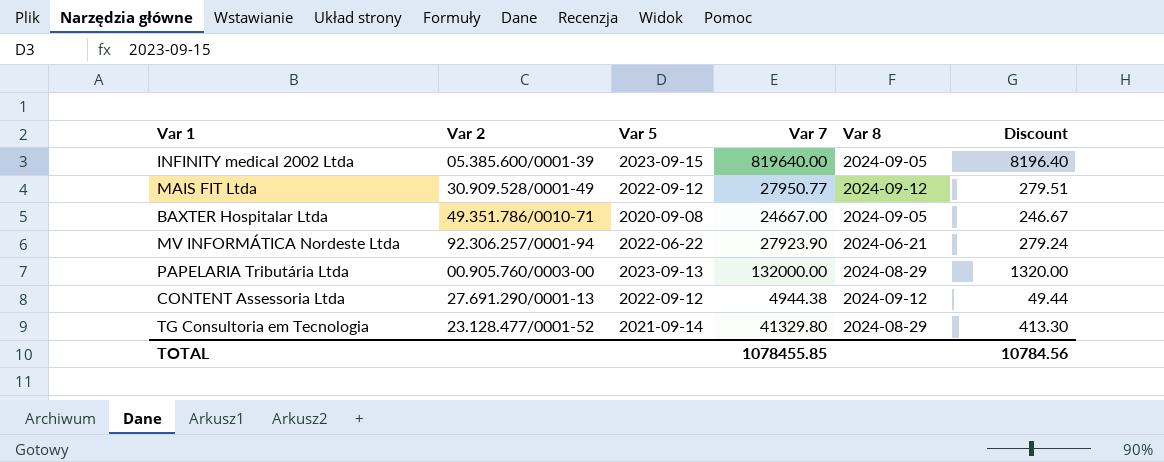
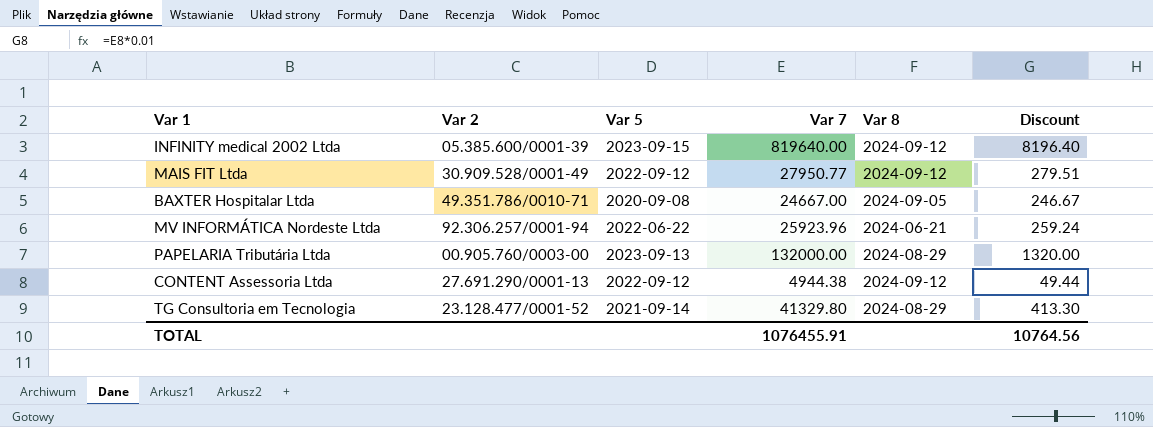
INFINITY medical 2002 Ltda | Var 8: 2024-09-05 -> 2024-09-12
MV INFORMÁTICA Nordeste Ltda | Var 7: 27923.90 -> 25923.96
MV INFORMÁTICA Nordeste Ltda | Discount: 279.24 -> 259.24
TOTAL | Var 7: 1078455.85 -> 1076455.91
TOTAL | Discount: 10784.56 -> 10764.56

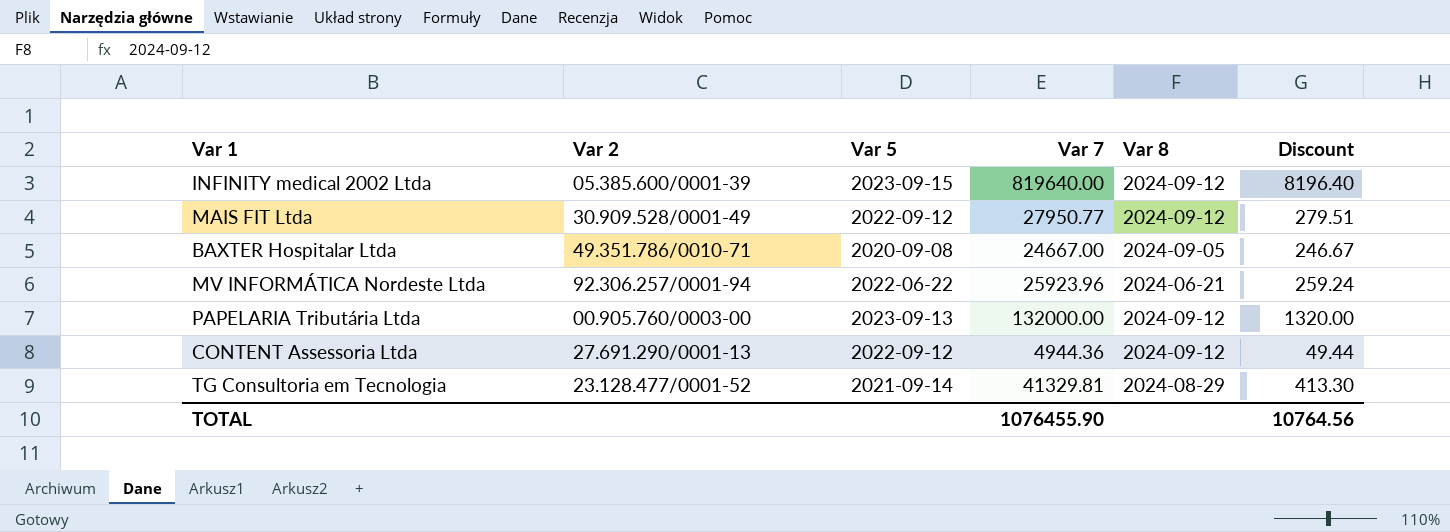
PAPELARIA Tributária Ltda | Var 8: 2024-08-29 -> 2024-09-12
CONTENT Assessoria Ltda | Var 7: 4944.38 -> 4944.36
TG Consultoria em Tecnologia | Var 7: 41329.80 -> 41329.81
TOTAL | Var 7: 1076455.91 -> 1076455.90

